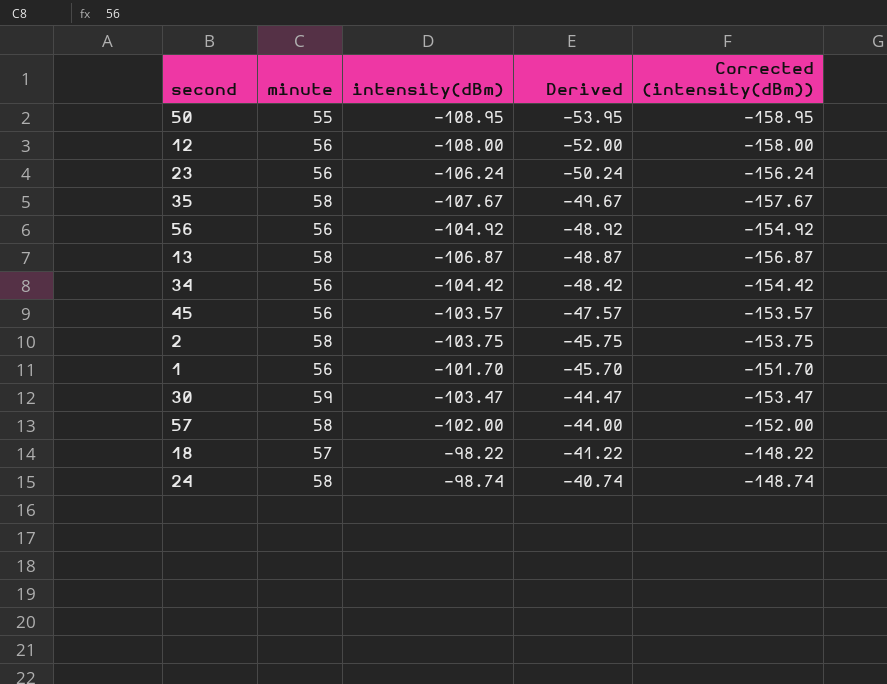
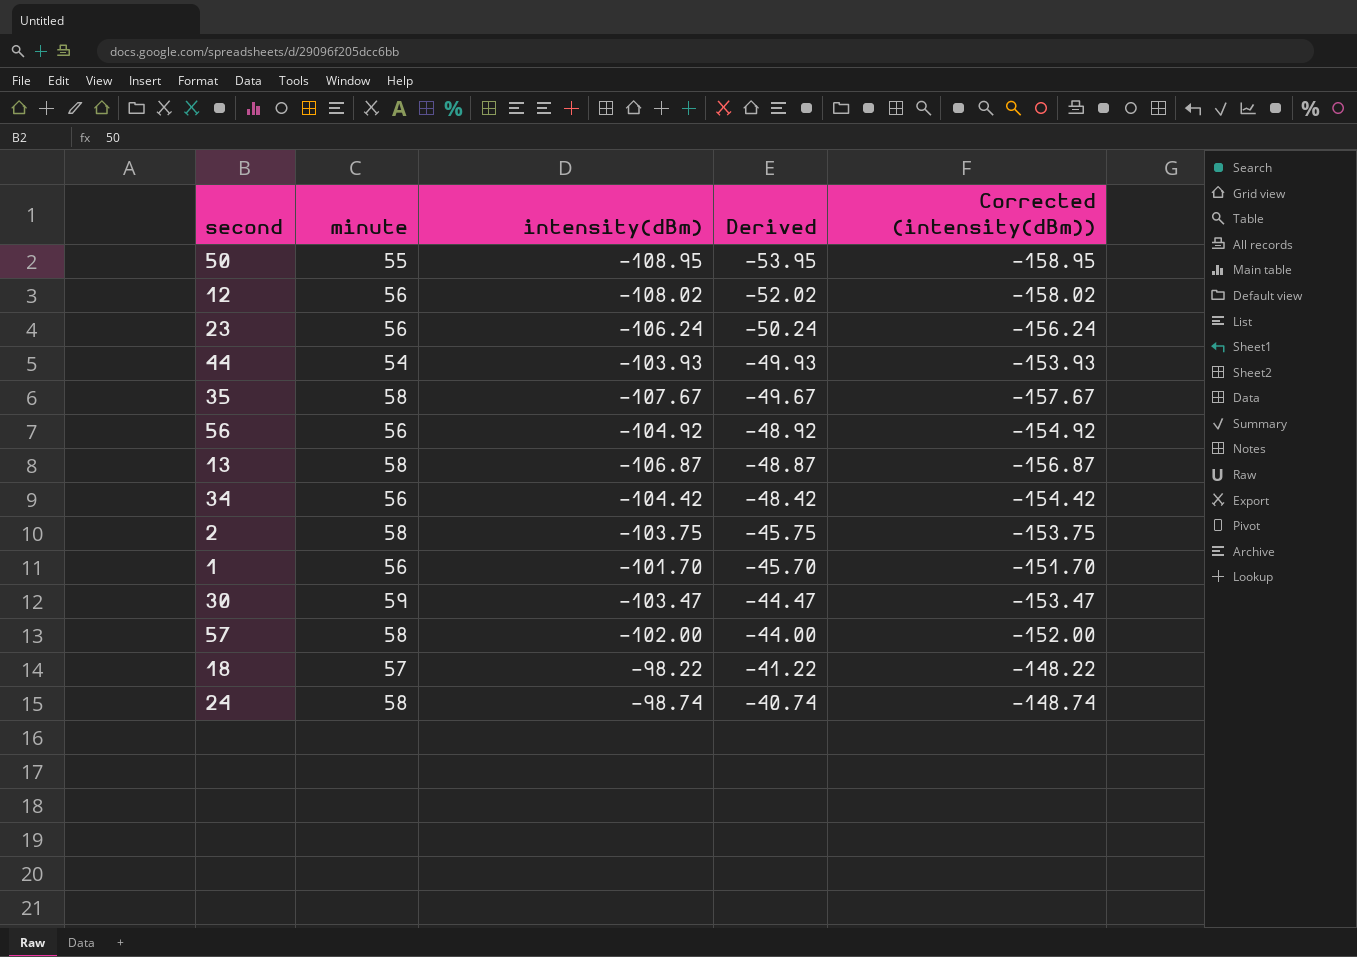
row 45: 56 | -103.57 | -47.57 | -153.57 -> none
12 | intensity(dBm): -108.00 -> -108.02
12 | Derived: -52.00 -> -52.02
12 | Corrected (intensity(dBm)): -158.00 -> -158.02
row 44: none -> 54 | -103.93 | -49.93 | -153.93

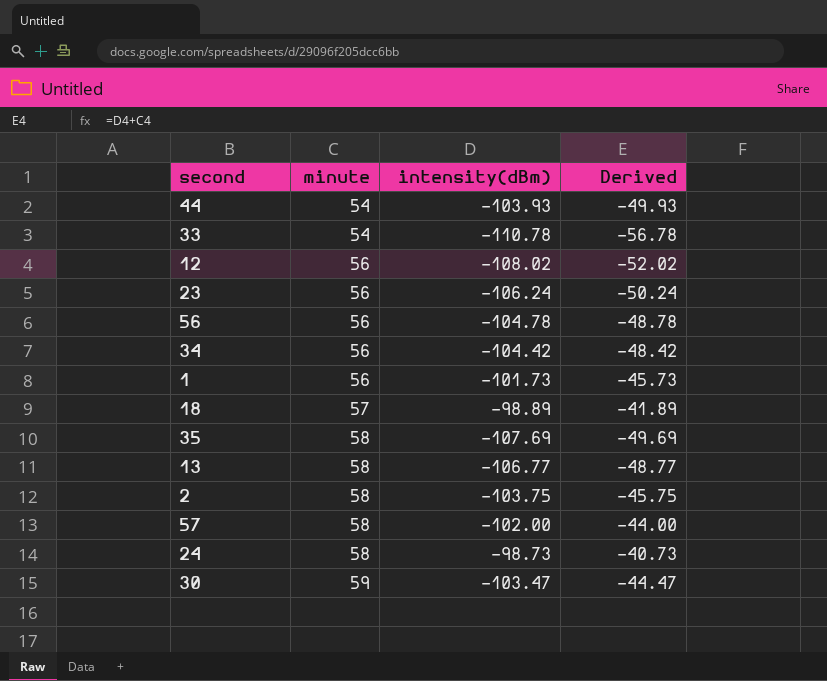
row order: Derived ascending -> minute ascending
column Corrected (intensity(dBm)) | formula: [intensity(dBm)] - 50 -> none
row 50: 55 | -108.95 | -53.95 | -158.95 -> none
row 33: none -> 54 | -110.78 | -56.78
56 | intensity(dBm): -104.92 -> -104.78
56 | Derived: -48.92 -> -48.78
1 | intensity(dBm): -101.70 -> -101.73
1 | Derived: -45.70 -> -45.73
18 | intensity(dBm): -98.22 -> -98.89
18 | Derived: -41.22 -> -41.89
35 | intensity(dBm): -107.67 -> -107.69
35 | Derived: -49.67 -> -49.69
13 | intensity(dBm): -106.87 -> -106.77
13 | Derived: -48.87 -> -48.77
24 | intensity(dBm): -98.74 -> -98.73
24 | Derived: -40.74 -> -40.73

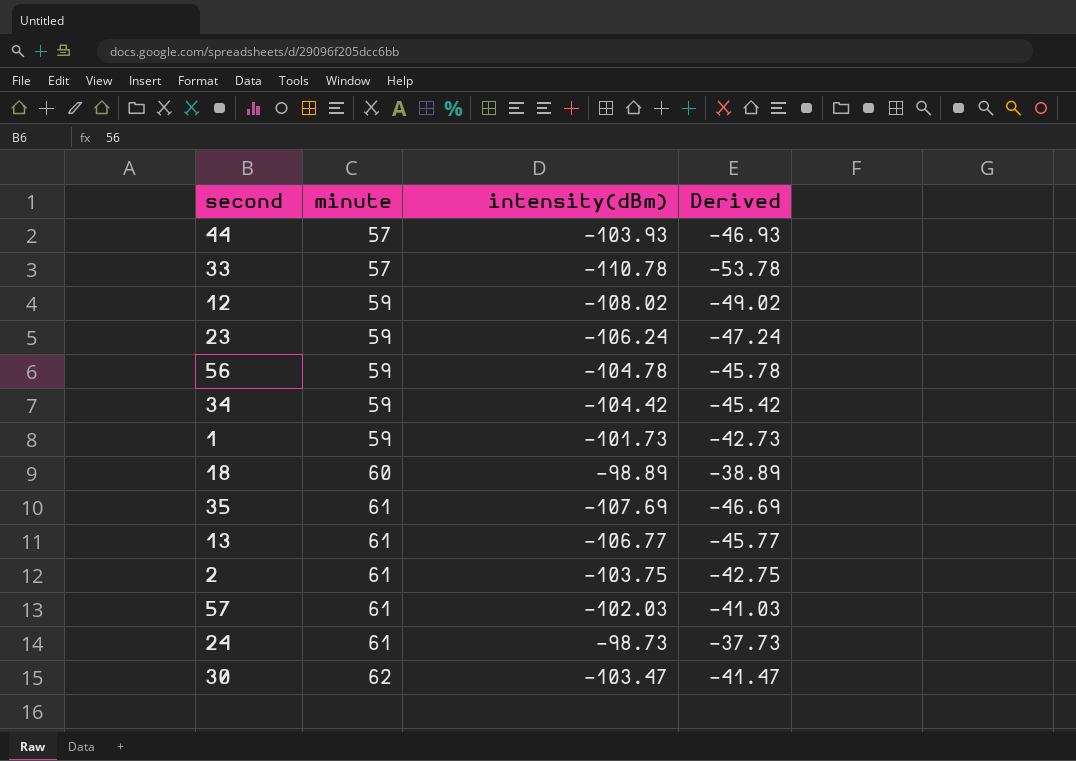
44 | minute: 54 -> 57
44 | Derived: -49.93 -> -46.93
33 | minute: 54 -> 57
33 | Derived: -56.78 -> -53.78
12 | minute: 56 -> 59
12 | Derived: -52.02 -> -49.02
23 | minute: 56 -> 59
23 | Derived: -50.24 -> -47.24
56 | minute: 56 -> 59
56 | Derived: -48.78 -> -45.78
34 | minute: 56 -> 59
34 | Derived: -48.42 -> -45.42
1 | minute: 56 -> 59
1 | Derived: -45.73 -> -42.73
18 | minute: 57 -> 60
18 | Derived: -41.89 -> -38.89
35 | minute: 58 -> 61
35 | Derived: -49.69 -> -46.69
13 | minute: 58 -> 61
13 | Derived: -48.77 -> -45.77
2 | minute: 58 -> 61
2 | Derived: -45.75 -> -42.75
57 | minute: 58 -> 61
57 | intensity(dBm): -102.00 -> -102.03
57 | Derived: -44.00 -> -41.03
24 | minute: 58 -> 61
24 | Derived: -40.73 -> -37.73
30 | minute: 59 -> 62
30 | Derived: -44.47 -> -41.47

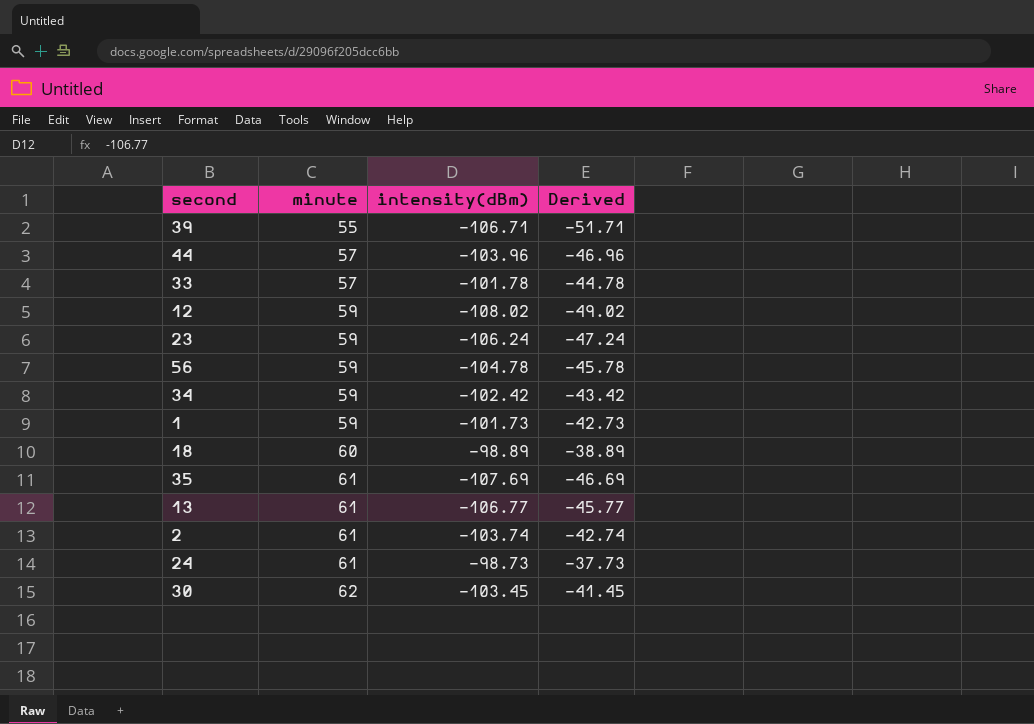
row 57: 61 | -102.03 | -41.03 -> none
row 39: none -> 55 | -106.71 | -51.71
44 | intensity(dBm): -103.93 -> -103.96
44 | Derived: -46.93 -> -46.96
33 | intensity(dBm): -110.78 -> -101.78
33 | Derived: -53.78 -> -44.78
34 | intensity(dBm): -104.42 -> -102.42
34 | Derived: -45.42 -> -43.42
2 | intensity(dBm): -103.75 -> -103.74
2 | Derived: -42.75 -> -42.74
30 | intensity(dBm): -103.47 -> -103.45
30 | Derived: -41.47 -> -41.45

